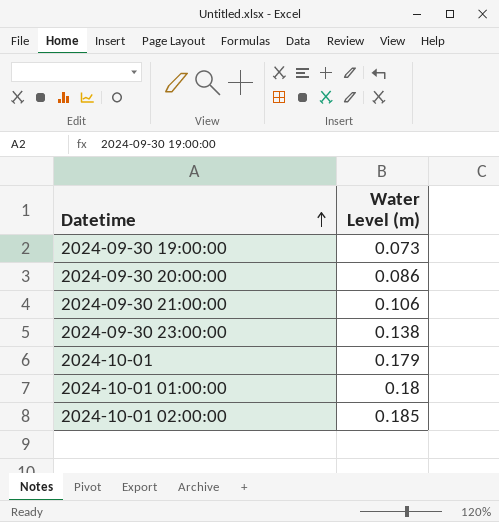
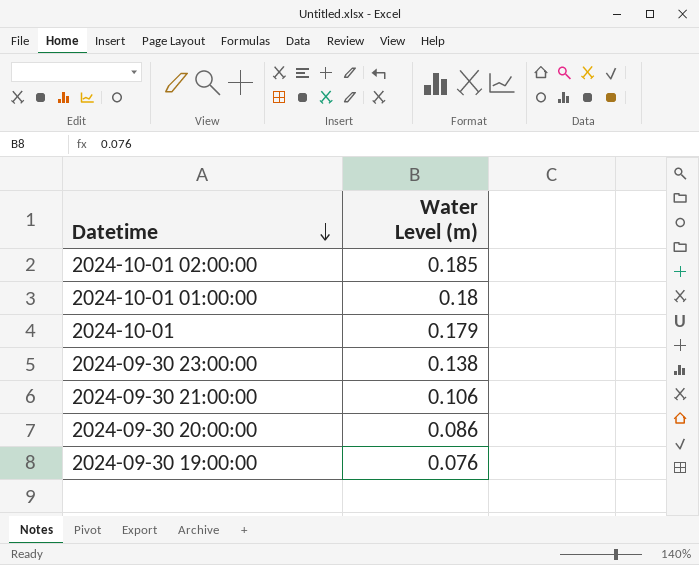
row order: Datetime ascending -> Datetime descending
2024-09-30 19:00:00 | Water Level (m): 0.073 -> 0.076

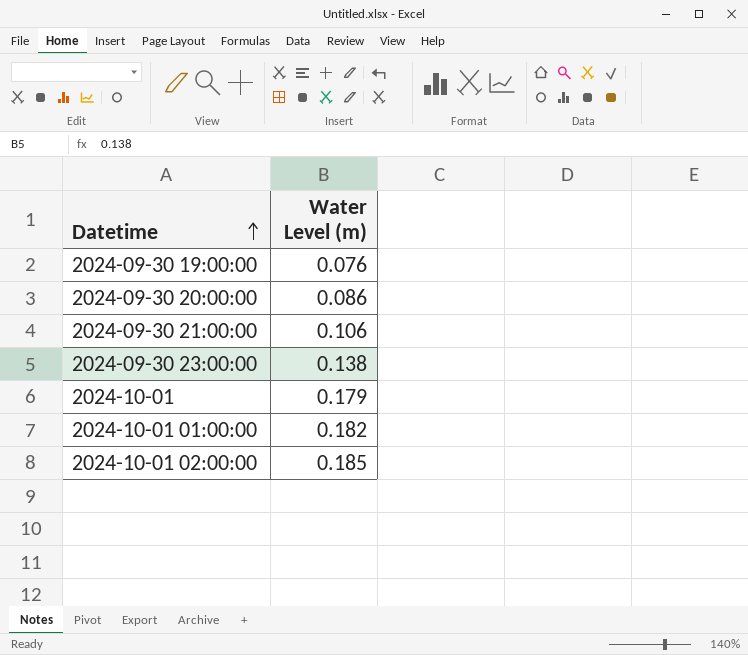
row order: Datetime descending -> Datetime ascending
2024-10-01 01:00:00 | Water Level (m): 0.18 -> 0.182

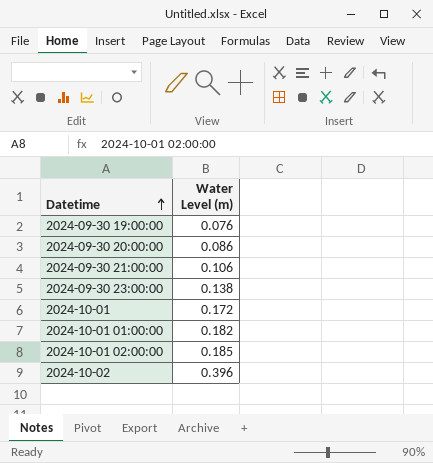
2024-10-01 | Water Level (m): 0.179 -> 0.172
row 2024-10-02: none -> 0.396

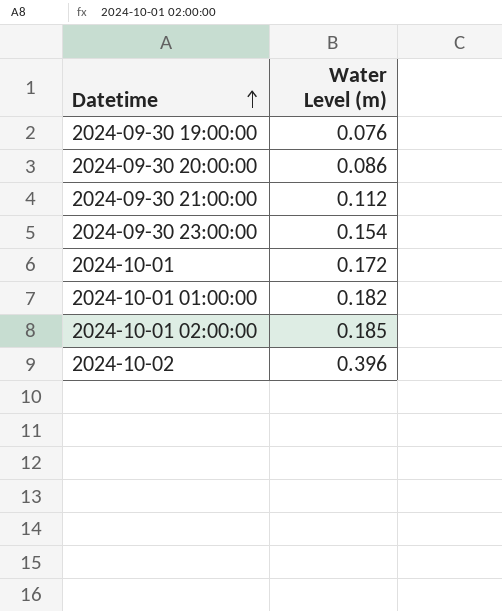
2024-09-30 21:00:00 | Water Level (m): 0.106 -> 0.112
2024-09-30 23:00:00 | Water Level (m): 0.138 -> 0.154

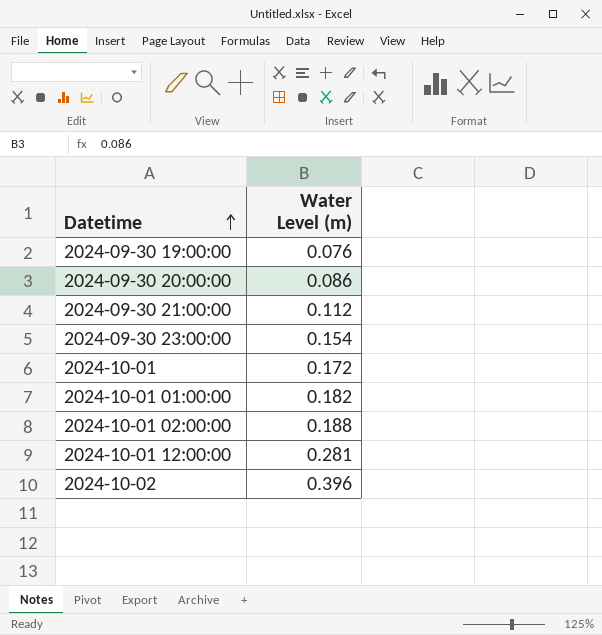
2024-10-01 02:00:00 | Water Level (m): 0.185 -> 0.188
row 2024-10-01 12:00:00: none -> 0.281

